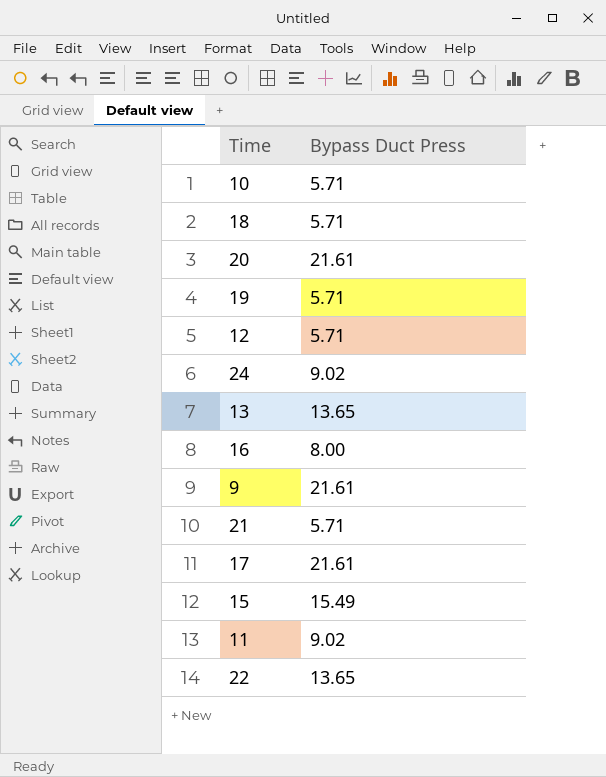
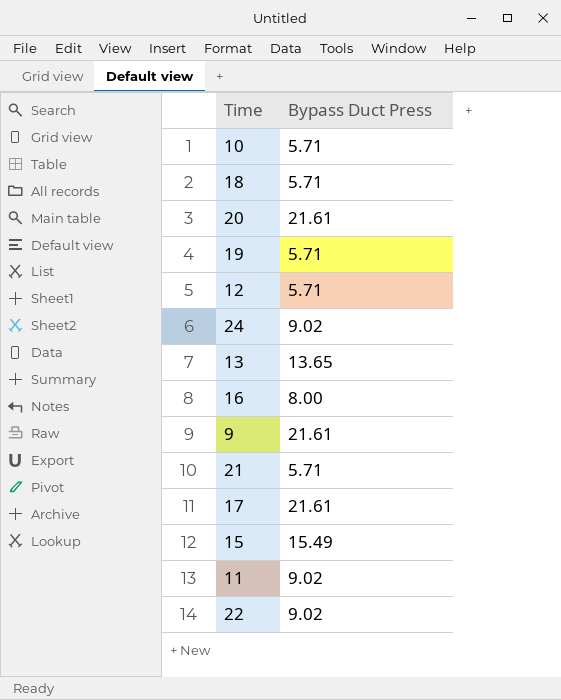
22 | Bypass Duct Press: 13.65 -> 9.02

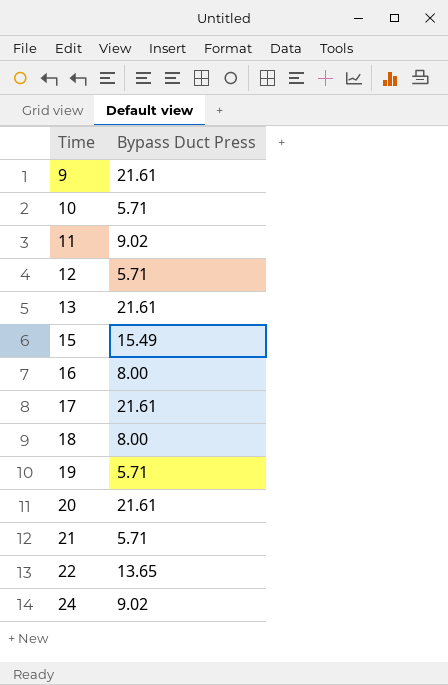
row order: none -> Time ascending
13 | Bypass Duct Press: 13.65 -> 21.61
18 | Bypass Duct Press: 5.71 -> 8.00
22 | Bypass Duct Press: 9.02 -> 13.65

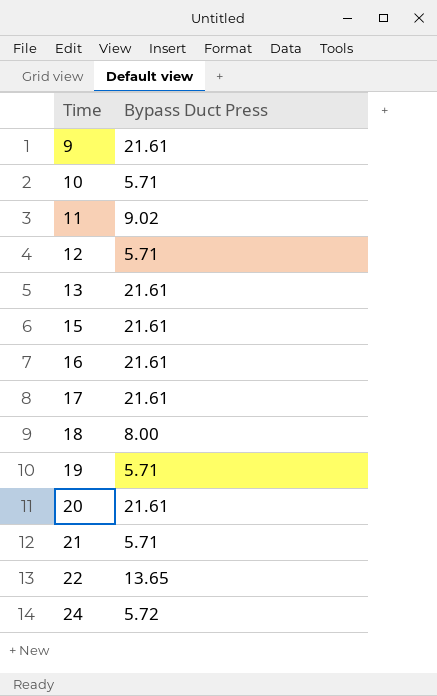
15 | Bypass Duct Press: 15.49 -> 21.61
16 | Bypass Duct Press: 8.00 -> 21.61
24 | Bypass Duct Press: 9.02 -> 5.72

